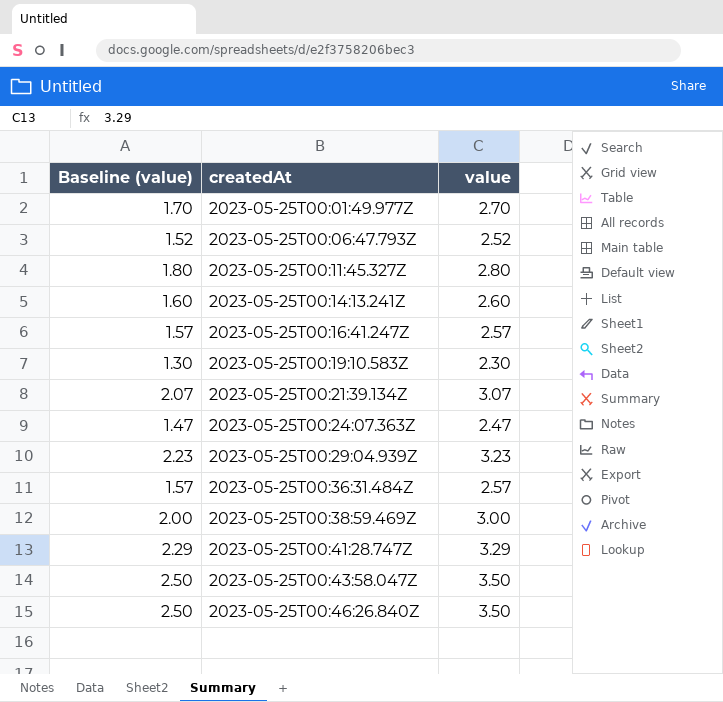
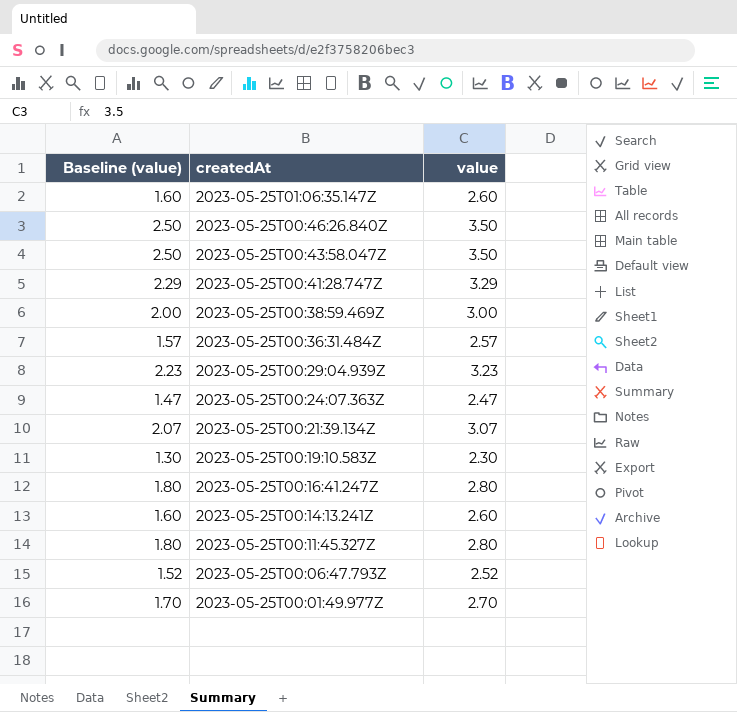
row order: createdAt ascending -> createdAt descending
row 2023-05-25T01:06:35.147Z: none -> 1.60 | 2.60
2023-05-25T00:16:41.247Z | Baseline (value): 1.57 -> 1.80
2023-05-25T00:16:41.247Z | value: 2.57 -> 2.80

